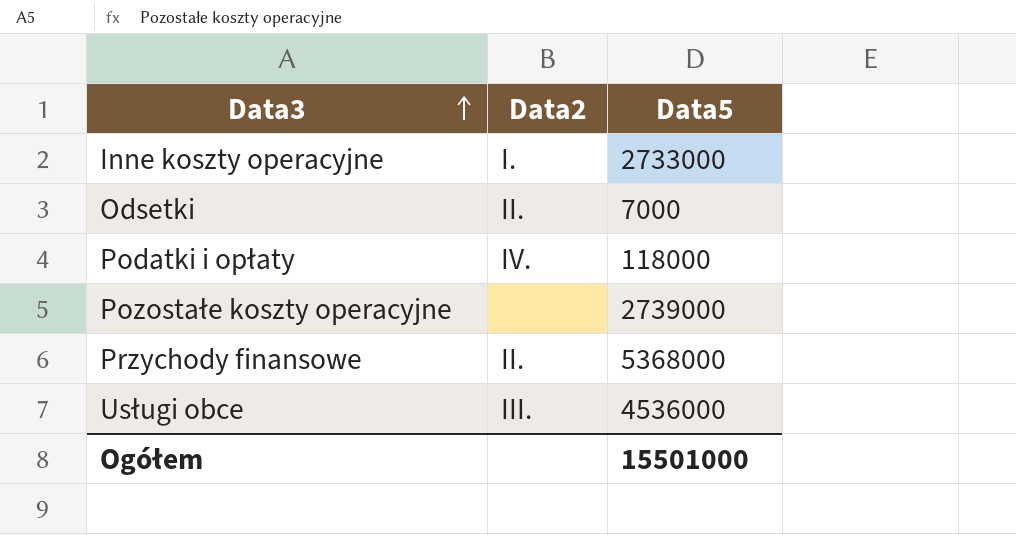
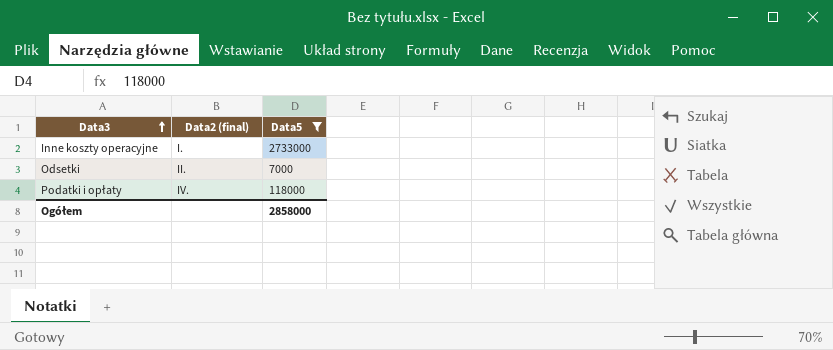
filter: none -> Data5 <= 2733000
column name: Data2 -> Data2 (final)
Ogółem | Data5: 15501000 -> 2858000

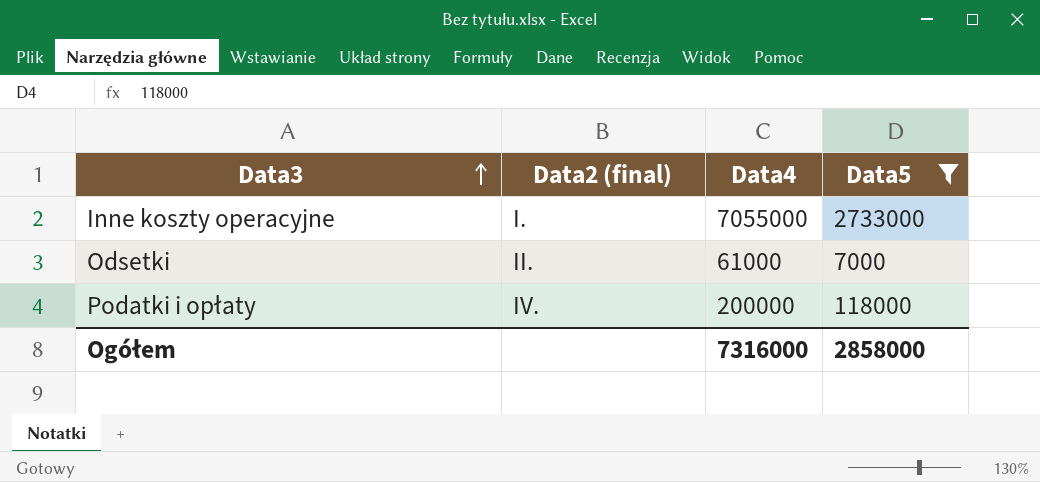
column Data4 | position: none -> 3

